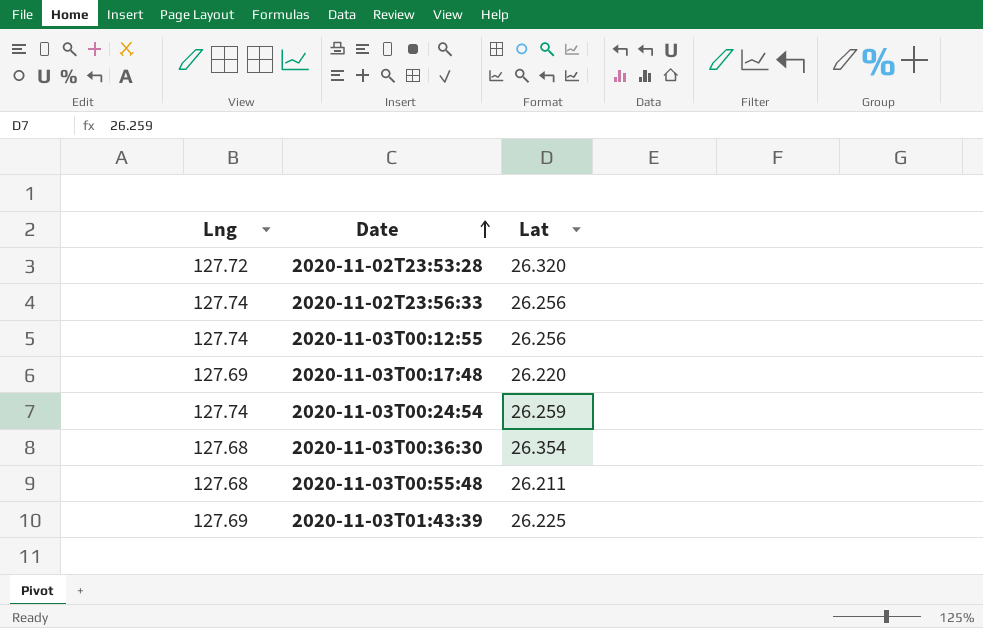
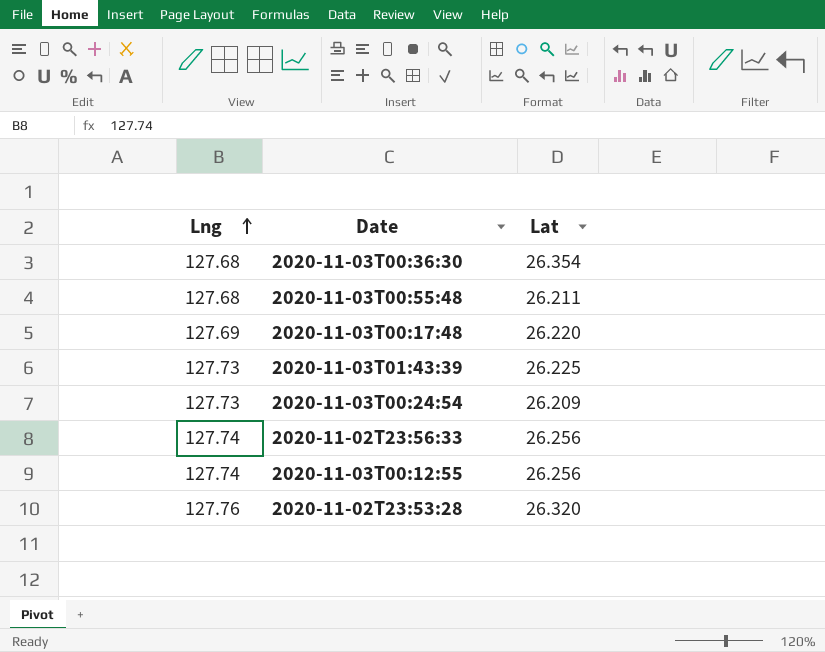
row order: Date ascending -> Lng ascending
2020-11-03T01:43:39 | Lng: 127.69 -> 127.73
2020-11-03T00:24:54 | Lng: 127.74 -> 127.73
2020-11-03T00:24:54 | Lat: 26.259 -> 26.209
2020-11-02T23:53:28 | Lng: 127.72 -> 127.76

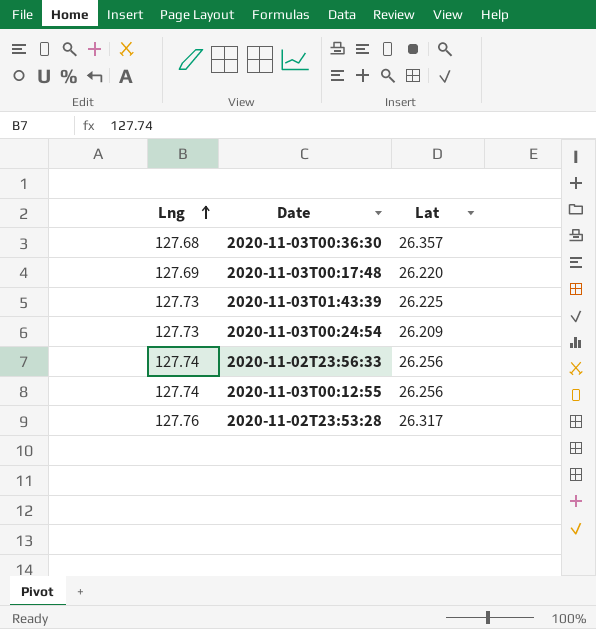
row 2020-11-03T00:55:48: 127.68 | 26.211 -> none
2020-11-03T00:36:30 | Lat: 26.354 -> 26.357
2020-11-02T23:53:28 | Lat: 26.320 -> 26.317

